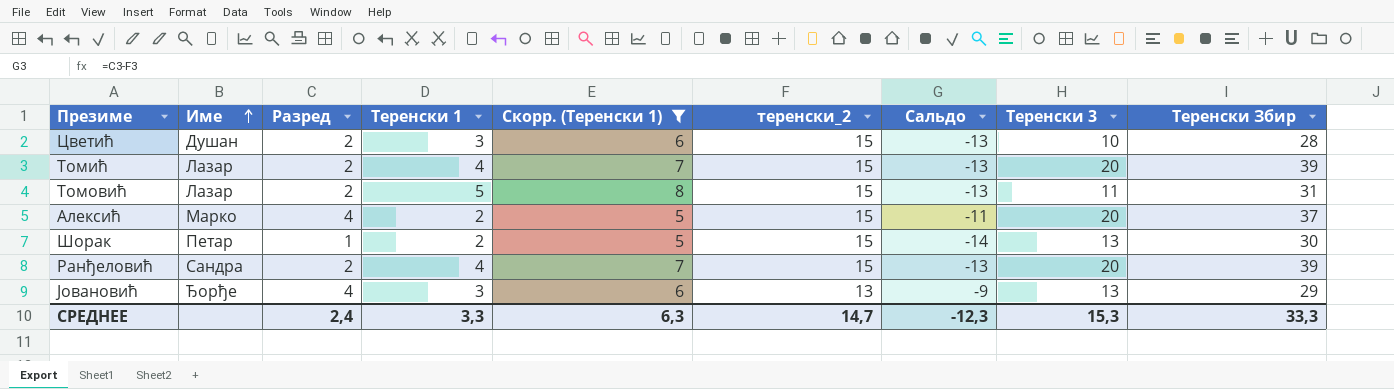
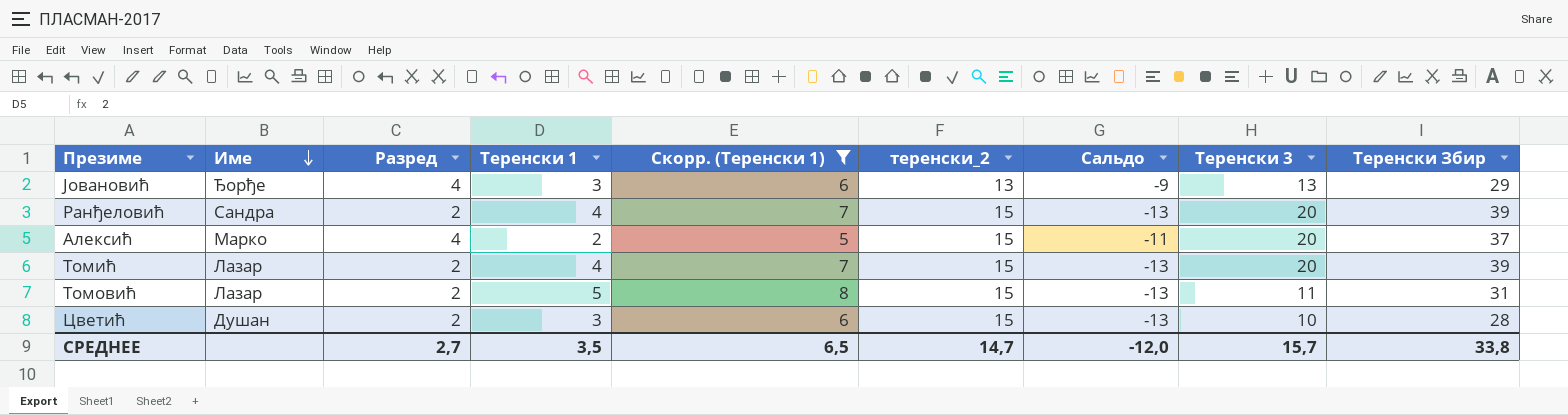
row order: Име ascending -> Име descending
row Шорак: Петар | 1 | 2 | 5 | 15 | -14 | 13 | 30 -> none
СРЕДНЕЕ | Разред: 2,4 -> 2,7
СРЕДНЕЕ | Теренски 1: 3,3 -> 3,5
СРЕДНЕЕ | Скорр. (Теренски 1): 6,3 -> 6,5
СРЕДНЕЕ | Сальдо: -12,3 -> -12,0
СРЕДНЕЕ | Теренски 3: 15,3 -> 15,7
СРЕДНЕЕ | Теренски Збир: 33,3 -> 33,8

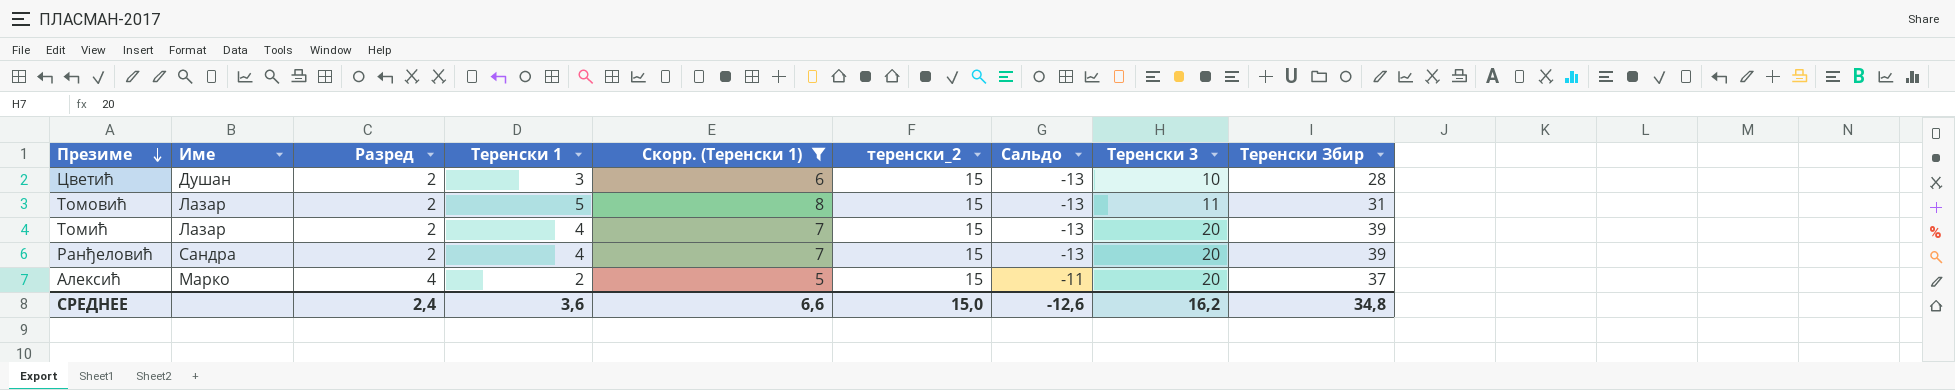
row order: Име descending -> Презиме descending
row Јовановић: Ђорђе | 4 | 3 | 6 | 13 | -9 | 13 | 29 -> none
СРЕДНЕЕ | Разред: 2,7 -> 2,4
СРЕДНЕЕ | Теренски 1: 3,5 -> 3,6
СРЕДНЕЕ | Скорр. (Теренски 1): 6,5 -> 6,6
СРЕДНЕЕ | теренски_2: 14,7 -> 15,0
СРЕДНЕЕ | Сальдо: -12,0 -> -12,6
СРЕДНЕЕ | Теренски 3: 15,7 -> 16,2
СРЕДНЕЕ | Теренски Збир: 33,8 -> 34,8

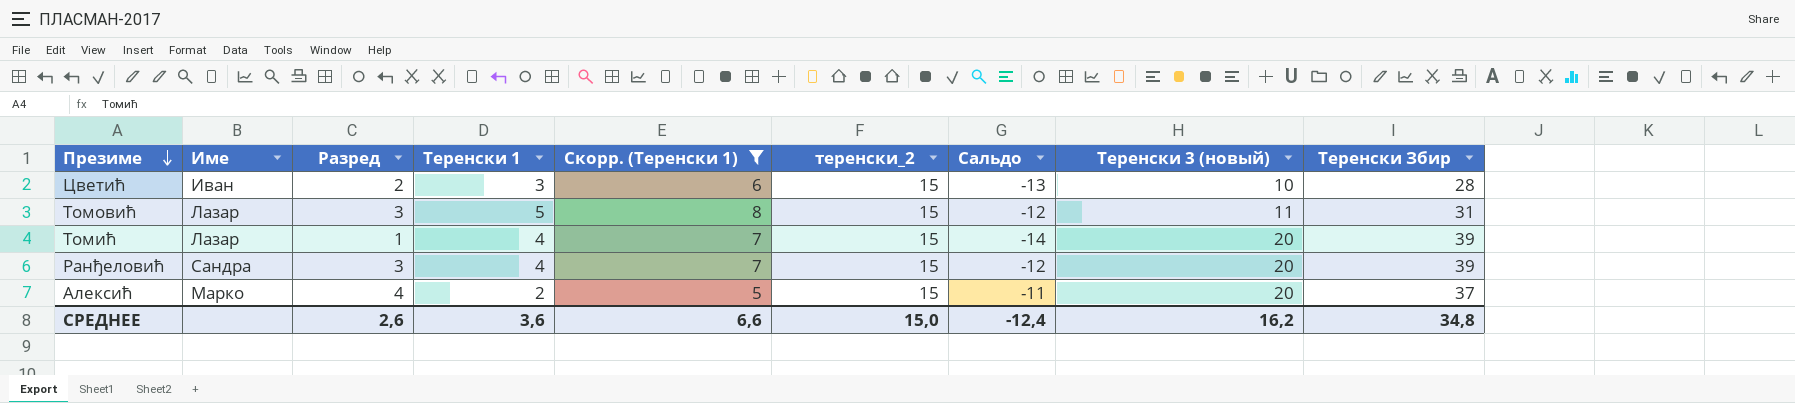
column name: Теренски 3 -> Теренски 3 (новый)
Цветић | Име: Душан -> Иван
Томовић | Разред: 2 -> 3
Томовић | Сальдо: -13 -> -12
Томић | Разред: 2 -> 1
Томић | Сальдо: -13 -> -14
Ранђеловић | Разред: 2 -> 3
Ранђеловић | Сальдо: -13 -> -12
СРЕДНЕЕ | Разред: 2,4 -> 2,6
СРЕДНЕЕ | Сальдо: -12,6 -> -12,4

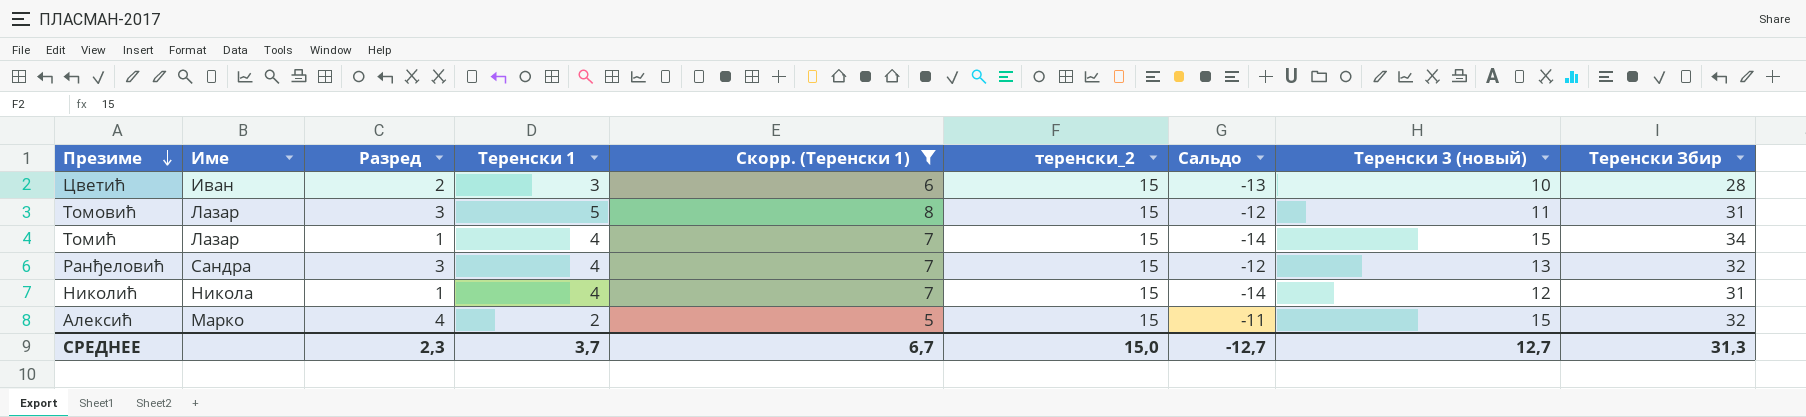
Томић | Теренски 3 (новый): 20 -> 15
Томић | Теренски Збир: 39 -> 34
Ранђеловић | Теренски 3 (новый): 20 -> 13
Ранђеловић | Теренски Збир: 39 -> 32
row Николић: none -> Никола | 1 | 4 | 7 | 15 | -14 | 12 | 31
Алексић | Теренски 3 (новый): 20 -> 15
Алексић | Теренски Збир: 37 -> 32
СРЕДНЕЕ | Разред: 2,6 -> 2,3
СРЕДНЕЕ | Теренски 1: 3,6 -> 3,7
СРЕДНЕЕ | Скорр. (Теренски 1): 6,6 -> 6,7
СРЕДНЕЕ | Сальдо: -12,4 -> -12,7
СРЕДНЕЕ | Теренски 3 (новый): 16,2 -> 12,7
СРЕДНЕЕ | Теренски Збир: 34,8 -> 31,3

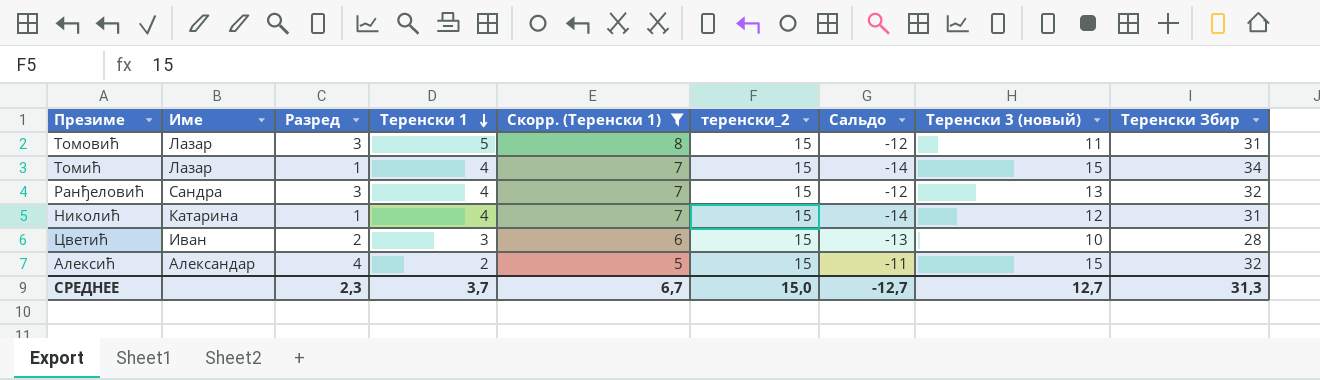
row order: Презиме descending -> Теренски 1 descending
Николић | Име: Никола -> Катарина
Алексић | Име: Марко -> Александар

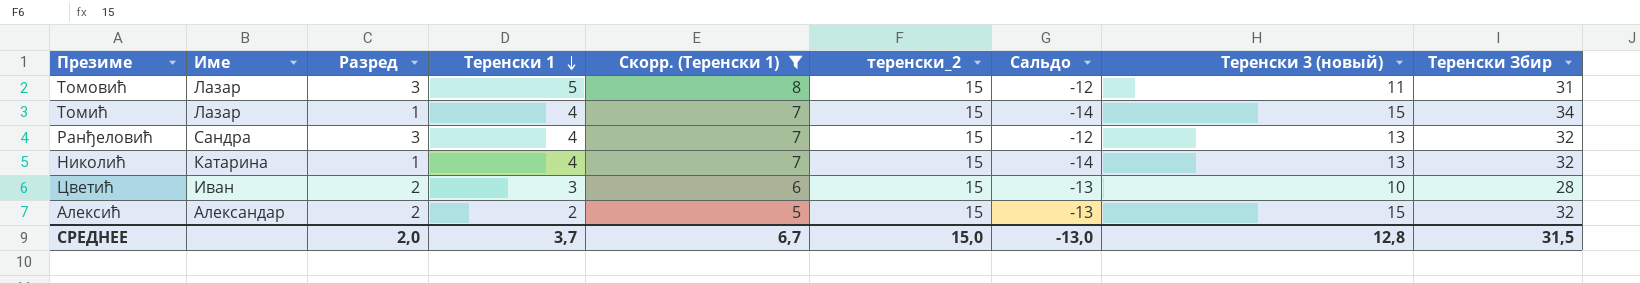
Николић | Теренски 3 (новый): 12 -> 13
Николић | Теренски Збир: 31 -> 32
Алексић | Разред: 4 -> 2
Алексић | Сальдо: -11 -> -13
СРЕДНЕЕ | Разред: 2,3 -> 2,0
СРЕДНЕЕ | Сальдо: -12,7 -> -13,0
СРЕДНЕЕ | Теренски 3 (новый): 12,7 -> 12,8
СРЕДНЕЕ | Теренски Збир: 31,3 -> 31,5

